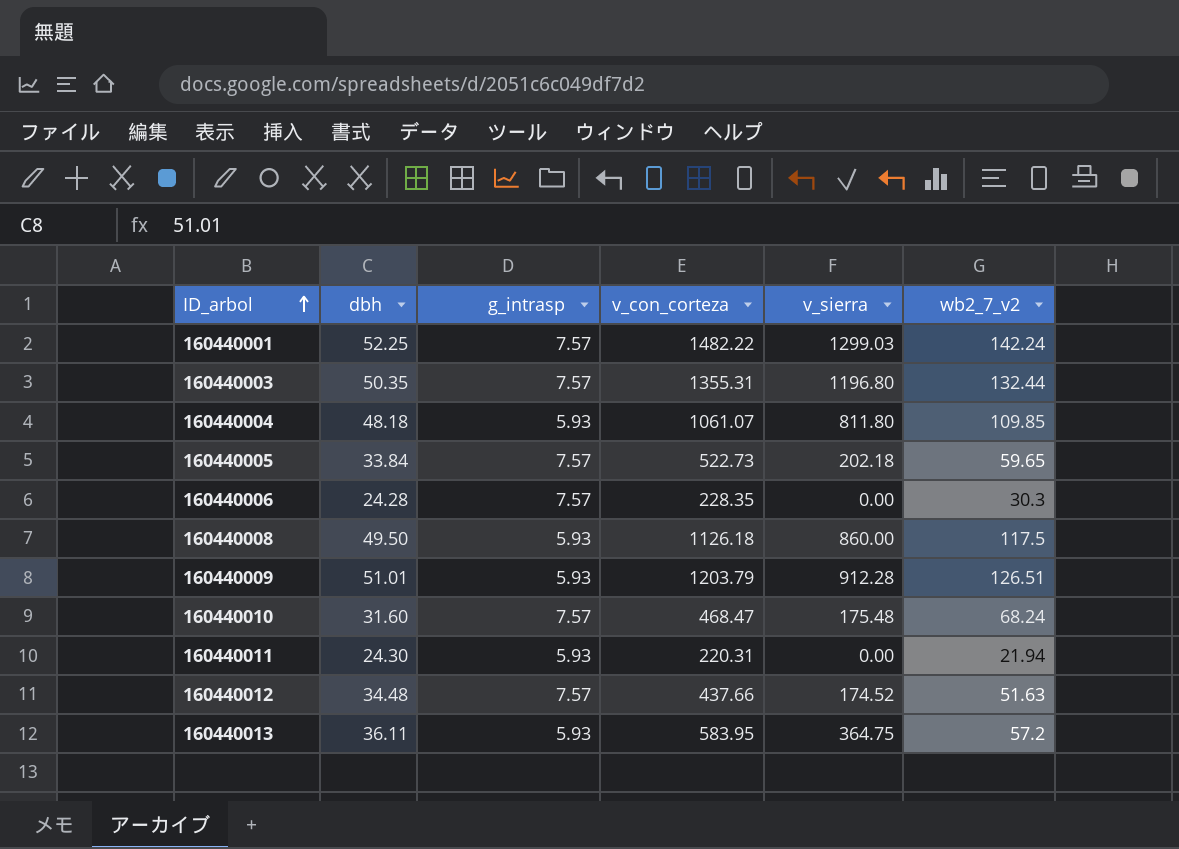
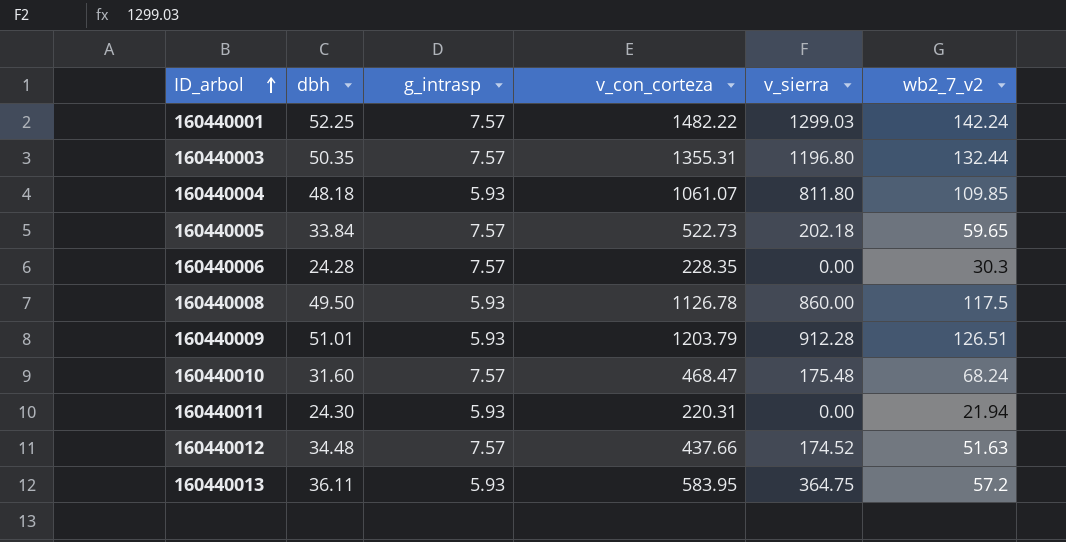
160440008 | v_con_corteza: 1126.18 -> 1126.78

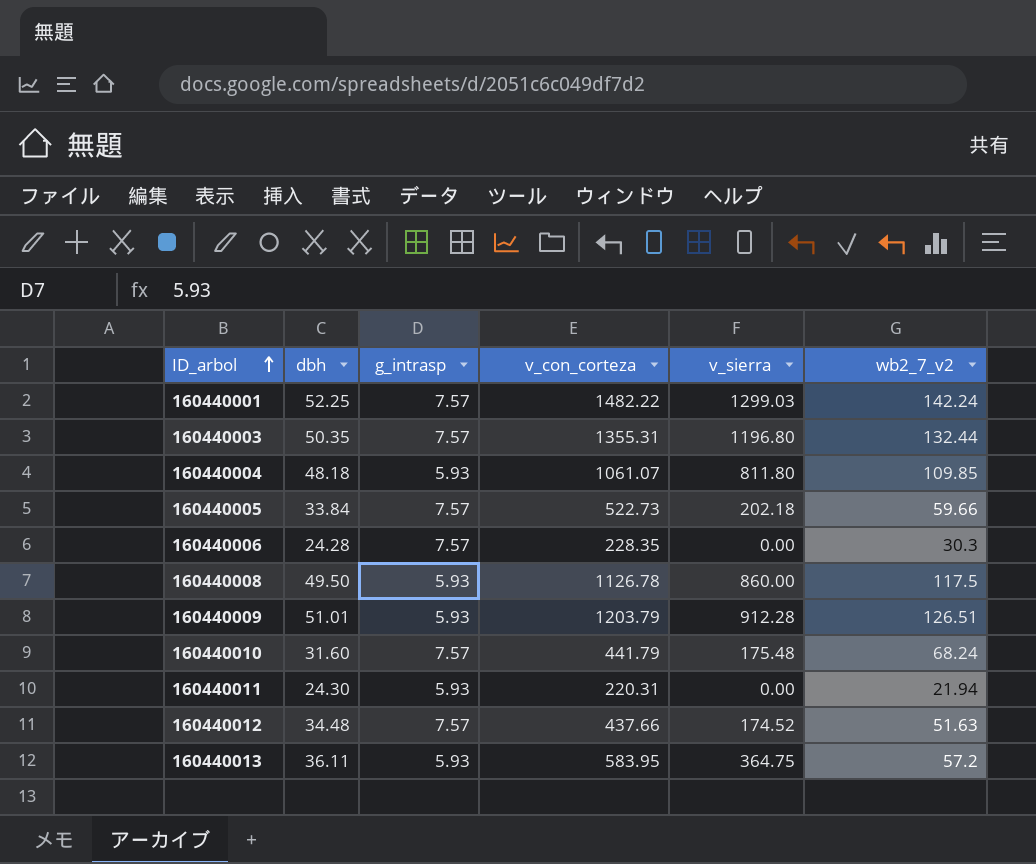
160440005 | wb2_7_v2: 59.65 -> 59.66
160440010 | v_con_corteza: 468.47 -> 441.79

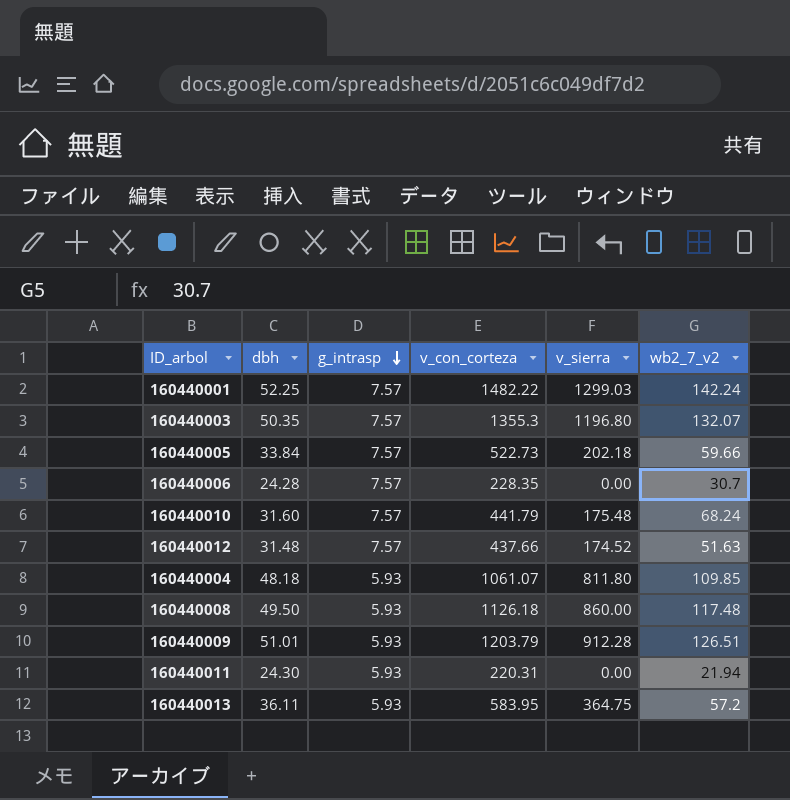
row order: ID_arbol ascending -> g_intrasp descending
160440003 | v_con_corteza: 1355.31 -> 1355.3
160440003 | wb2_7_v2: 132.44 -> 132.07
160440006 | wb2_7_v2: 30.3 -> 30.7
160440012 | dbh: 34.48 -> 31.48
160440008 | v_con_corteza: 1126.78 -> 1126.18
160440008 | wb2_7_v2: 117.5 -> 117.48

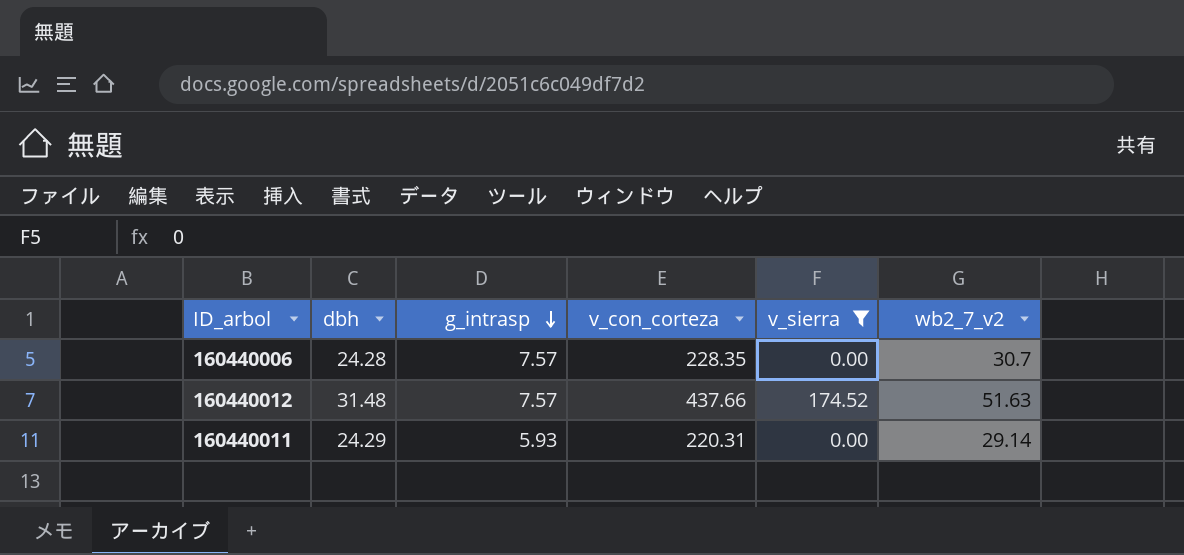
filter: none -> v_sierra <= 174.52
160440011 | dbh: 24.30 -> 24.29
160440011 | wb2_7_v2: 21.94 -> 29.14

